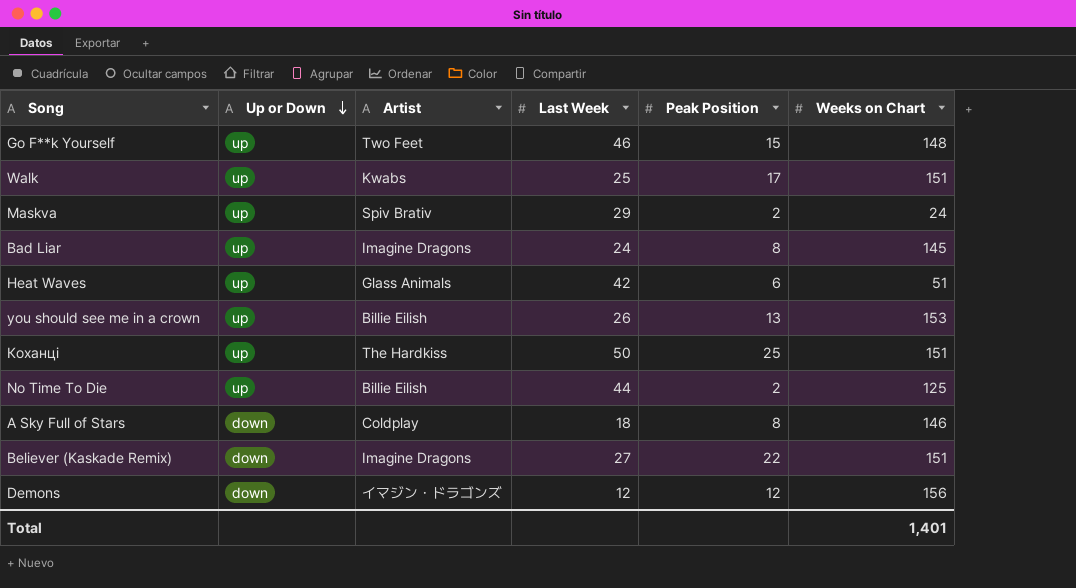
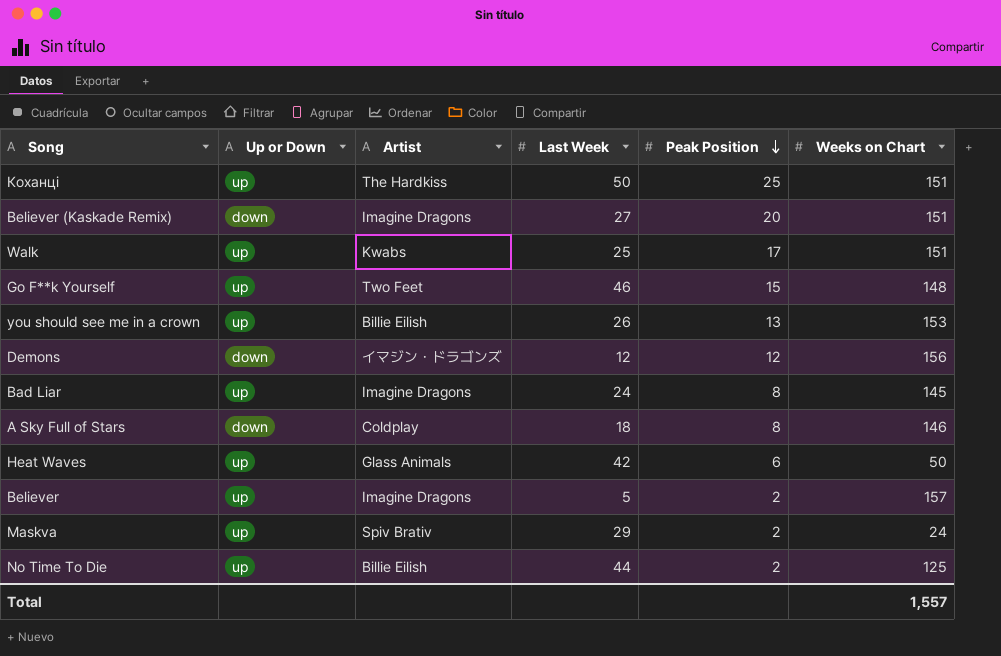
row order: Up or Down descending -> Peak Position descending
Believer (Kaskade Remix) | Peak Position: 22 -> 20
Heat Waves | Weeks on Chart: 51 -> 50
row Believer: none -> up | Imagine Dragons | 5 | 2 | 157
Total | Weeks on Chart: 1,401 -> 1,557

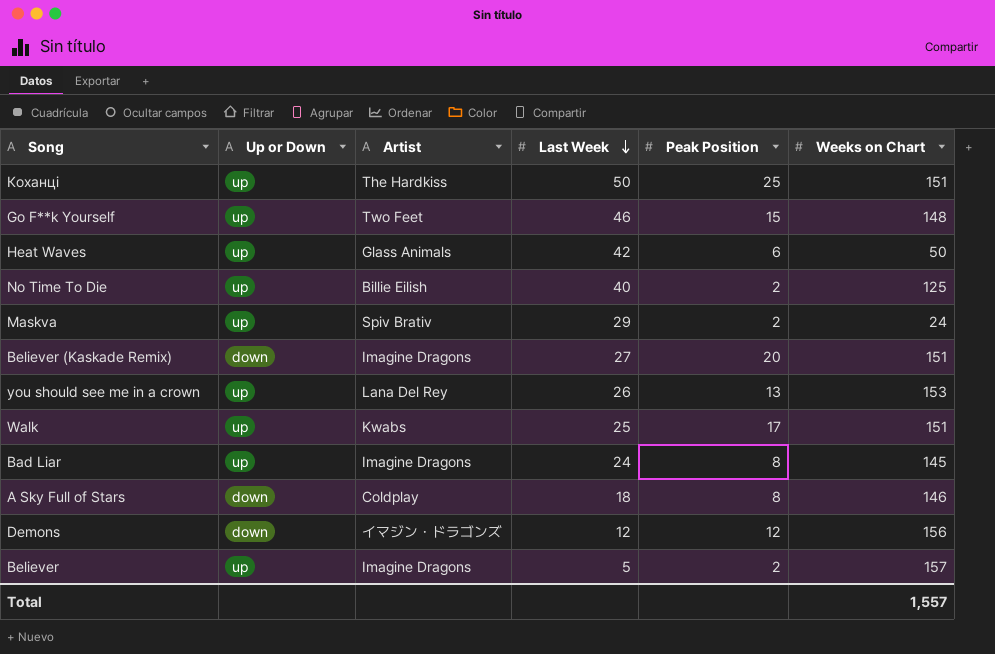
row order: Peak Position descending -> Last Week descending
No Time To Die | Last Week: 44 -> 40
you should see me in a crown | Artist: Billie Eilish -> Lana Del Rey

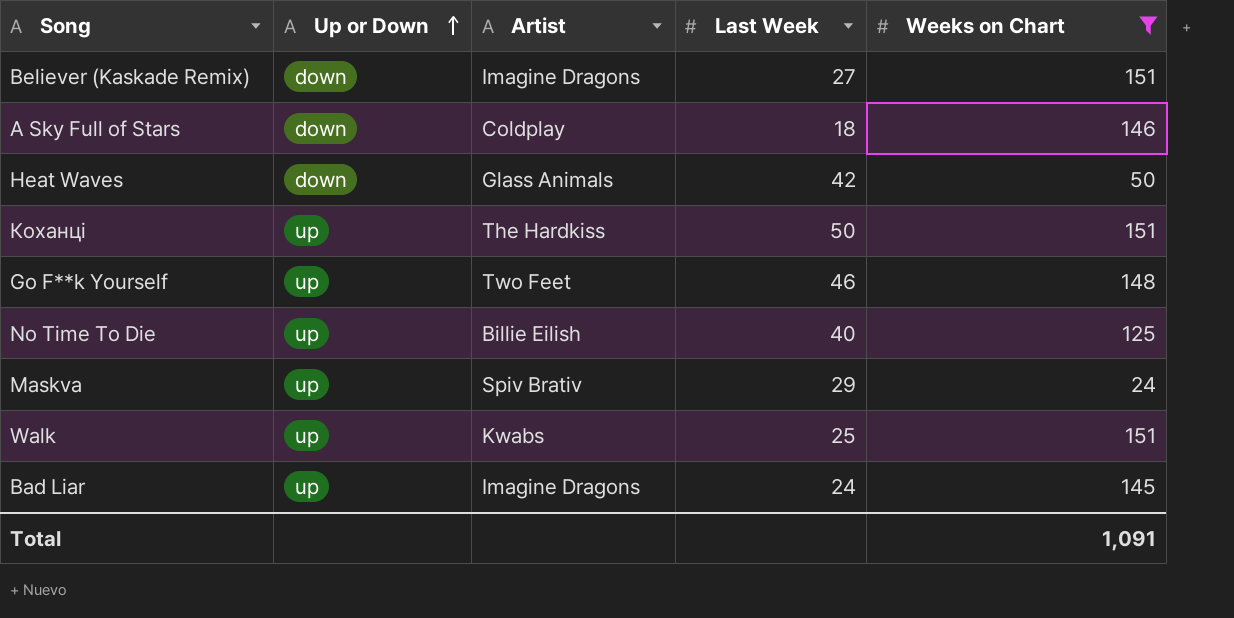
filter: none -> Weeks on Chart <= 151
row order: Last Week descending -> Up or Down ascending
column Peak Position | position: 5 -> none
Heat Waves | Up or Down: up -> down
Total | Weeks on Chart: 1,557 -> 1,091

